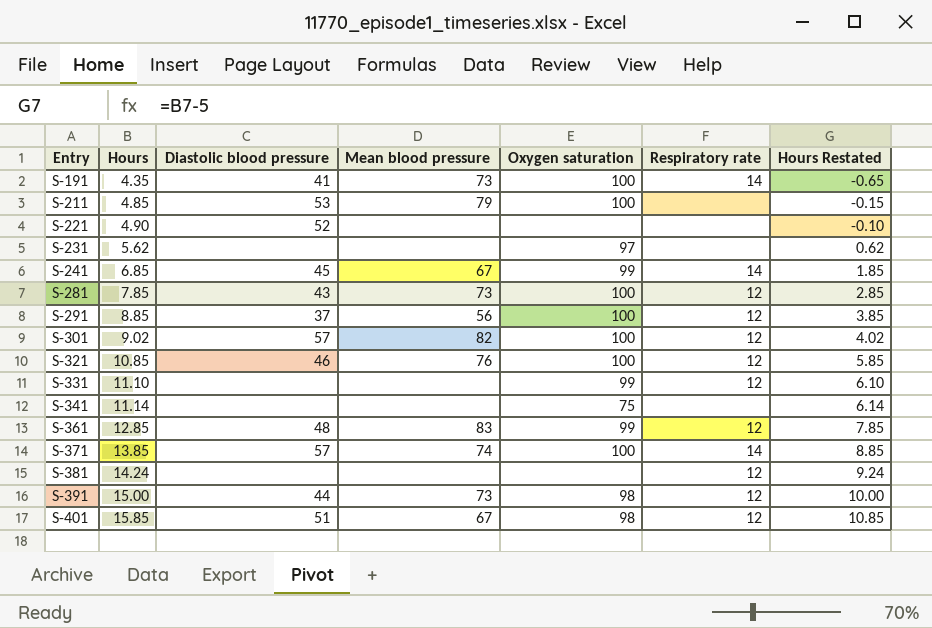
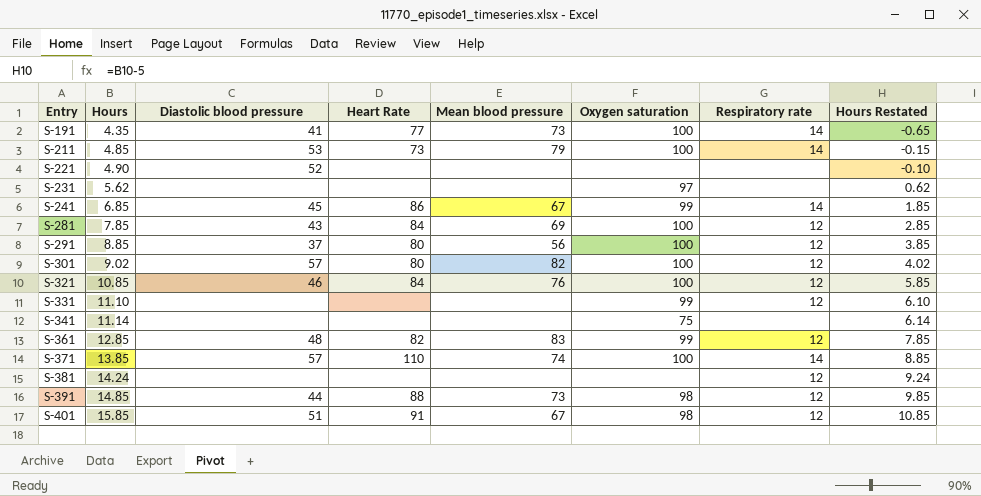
column Heart Rate | position: none -> 4
S-211 | Respiratory rate: none -> 14
S-281 | Mean blood pressure: 73 -> 69
S-391 | Hours: 15.00 -> 14.85
S-391 | Hours Restated: 10.00 -> 9.85

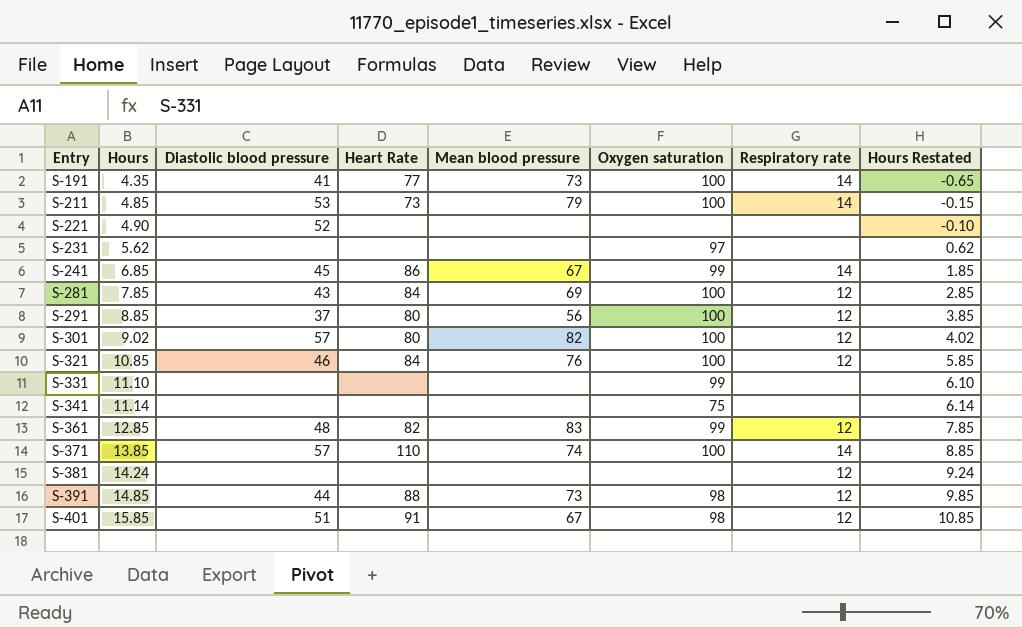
S-331 | Respiratory rate: 12 -> none

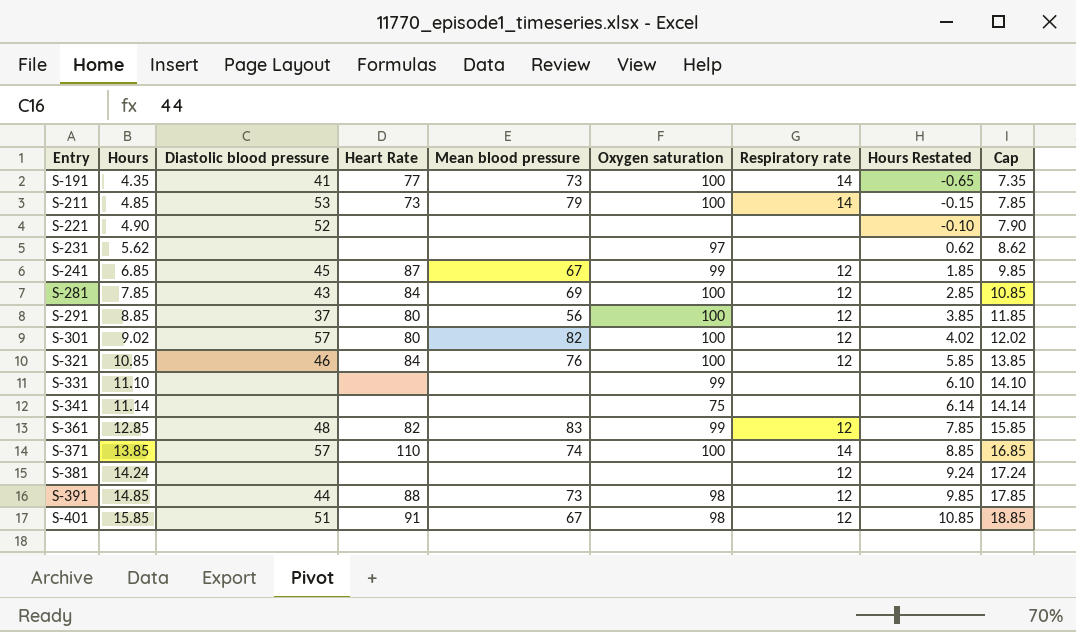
column Cap | formula: none -> [Hours] + 3
S-241 | Heart Rate: 86 -> 87
S-241 | Respiratory rate: 14 -> 12

